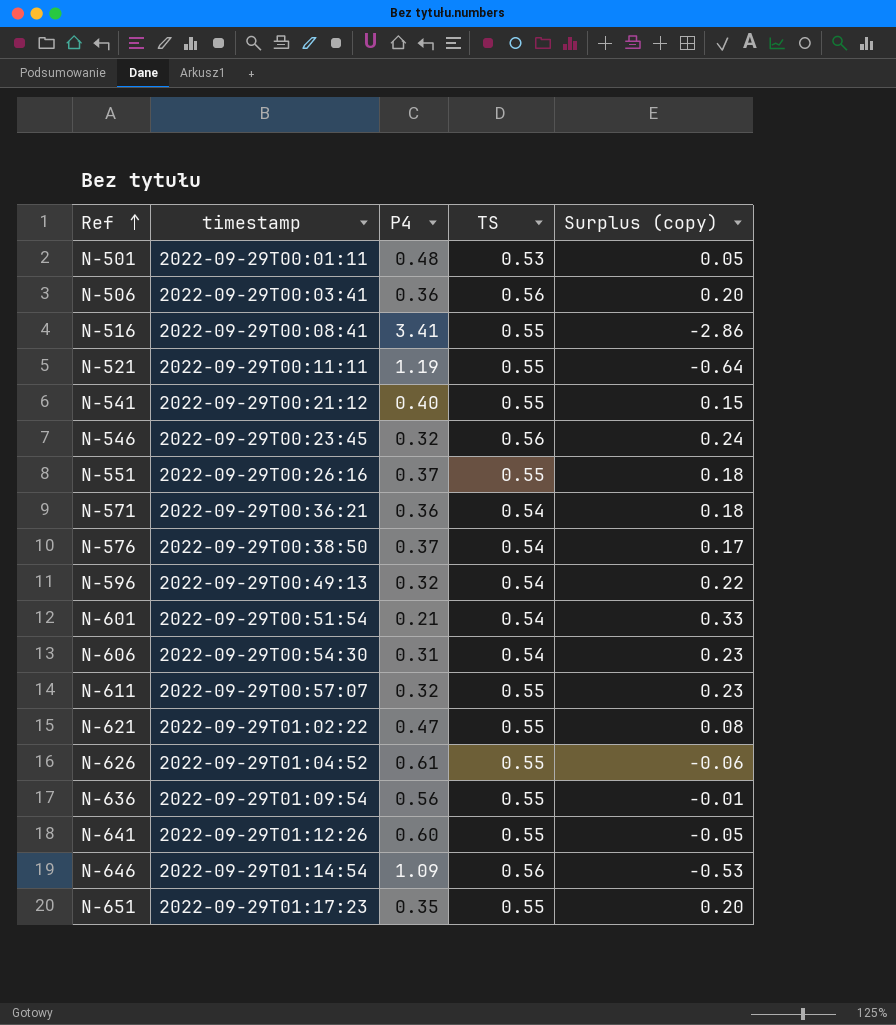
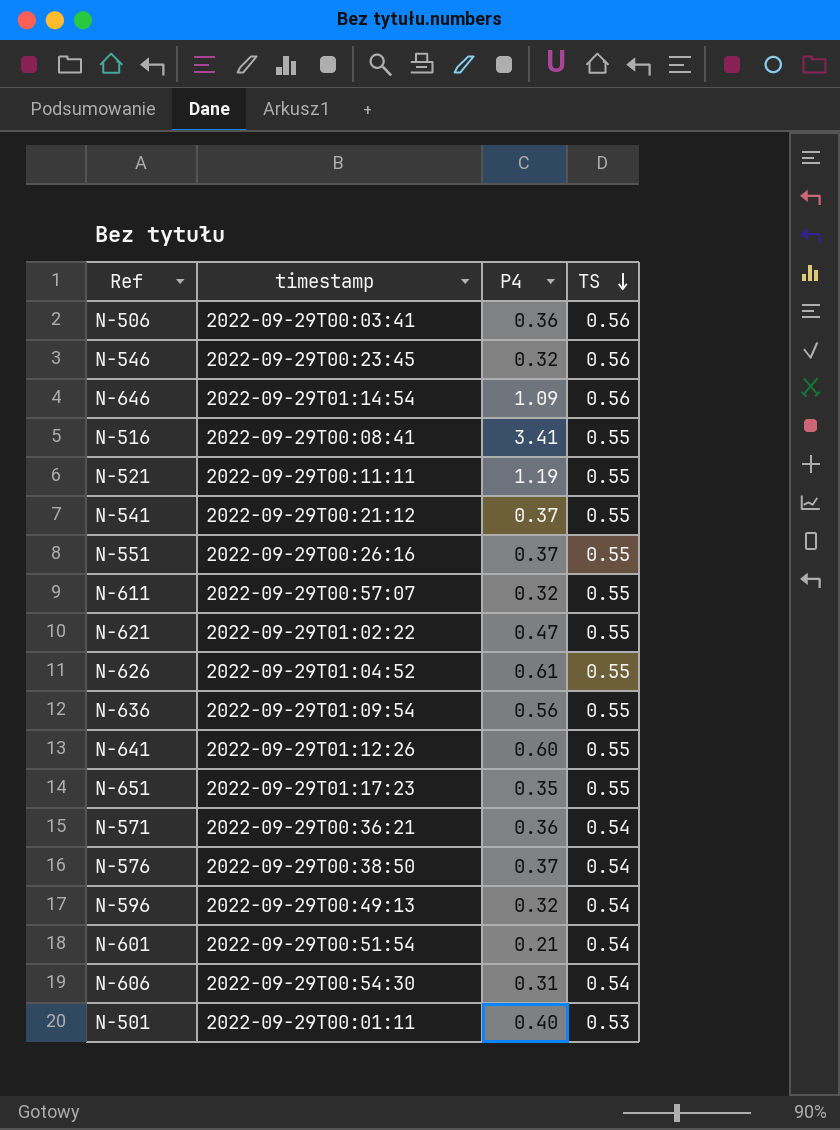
row order: Ref ascending -> TS descending
column Surplus (copy) | formula: [TS] - [P4] -> none
N-541 | P4: 0.40 -> 0.37
N-501 | P4: 0.48 -> 0.40

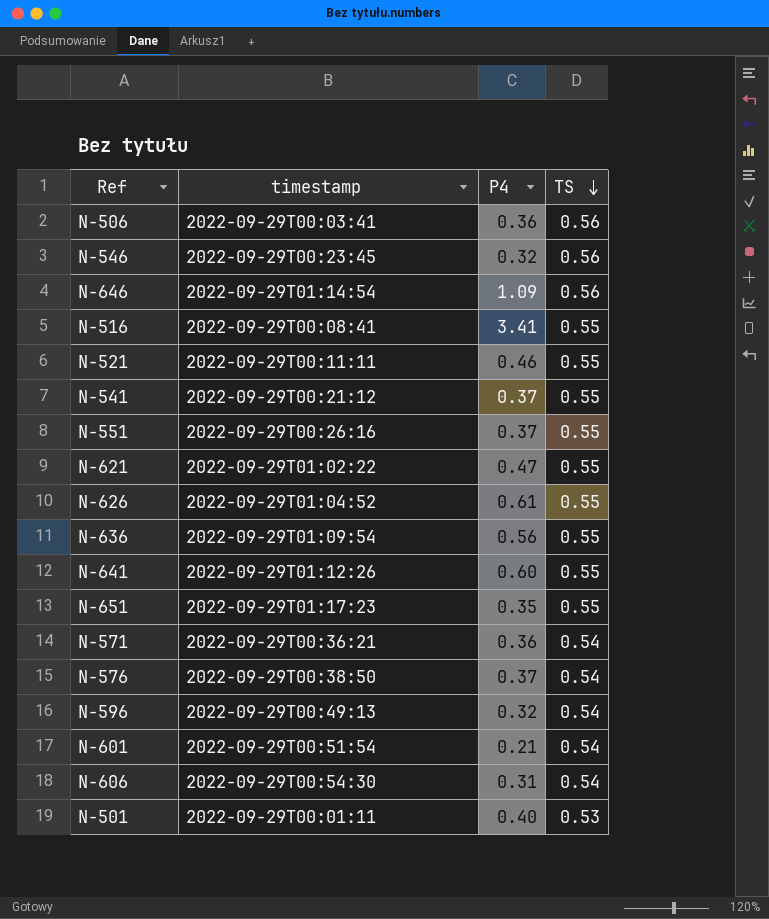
row N-611: 2022-09-29T00:57:07 | 0.32 | 0.55 -> none
N-521 | P4: 1.19 -> 0.46

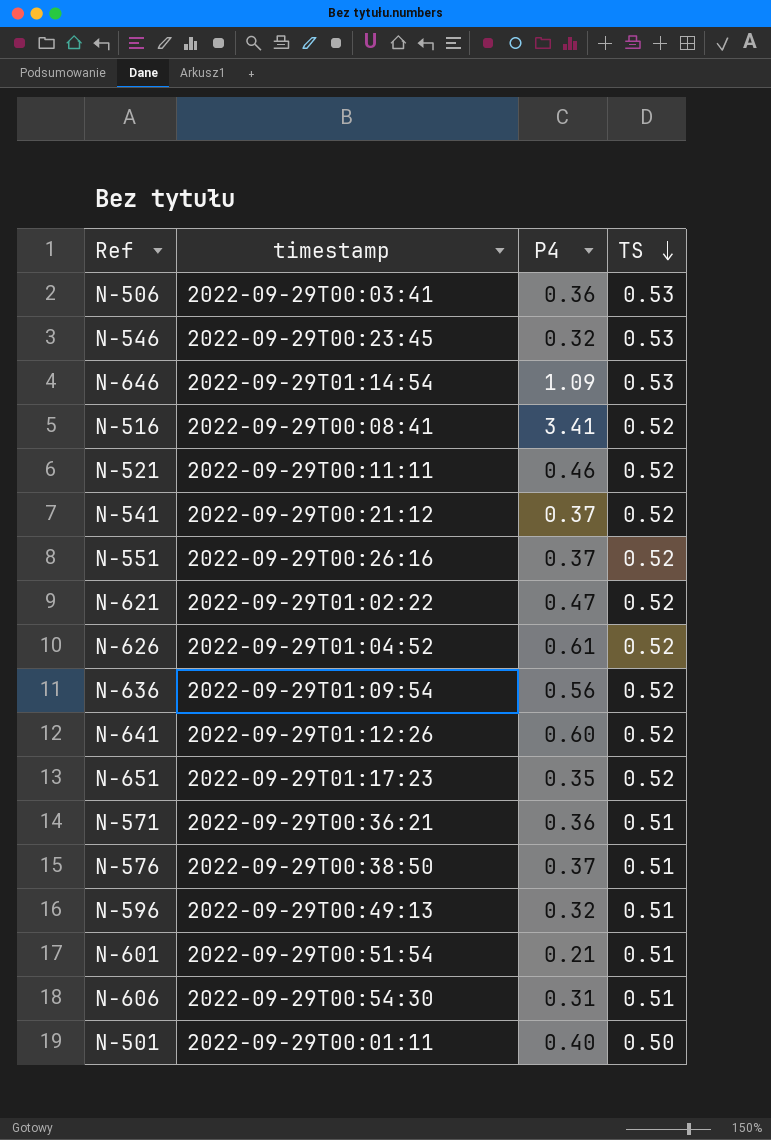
N-506 | TS: 0.56 -> 0.53
N-546 | TS: 0.56 -> 0.53
N-646 | TS: 0.56 -> 0.53
N-516 | TS: 0.55 -> 0.52
N-521 | TS: 0.55 -> 0.52
N-541 | TS: 0.55 -> 0.52
N-551 | TS: 0.55 -> 0.52
N-621 | TS: 0.55 -> 0.52
N-626 | TS: 0.55 -> 0.52
N-636 | TS: 0.55 -> 0.52
N-641 | TS: 0.55 -> 0.52
N-651 | TS: 0.55 -> 0.52
N-571 | TS: 0.54 -> 0.51
N-576 | TS: 0.54 -> 0.51
N-596 | TS: 0.54 -> 0.51
N-601 | TS: 0.54 -> 0.51
N-606 | TS: 0.54 -> 0.51
N-501 | TS: 0.53 -> 0.50

